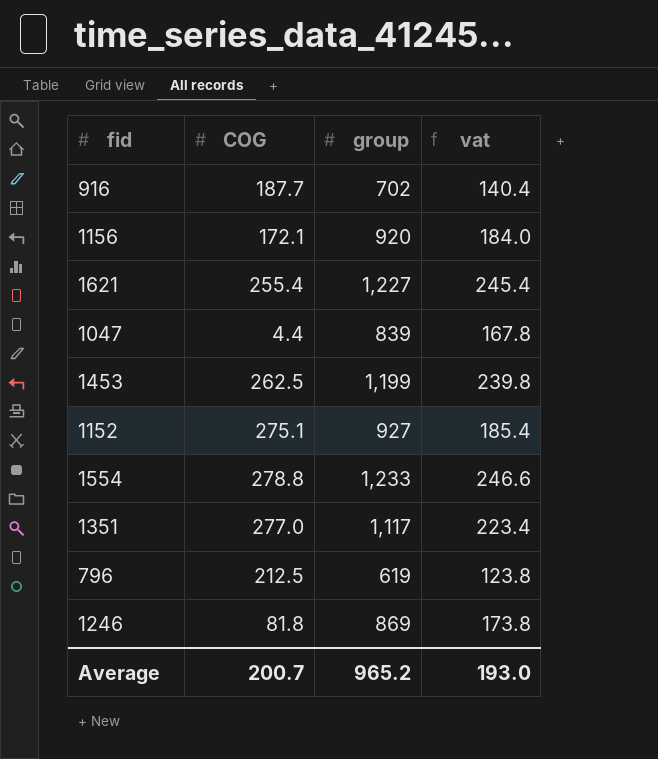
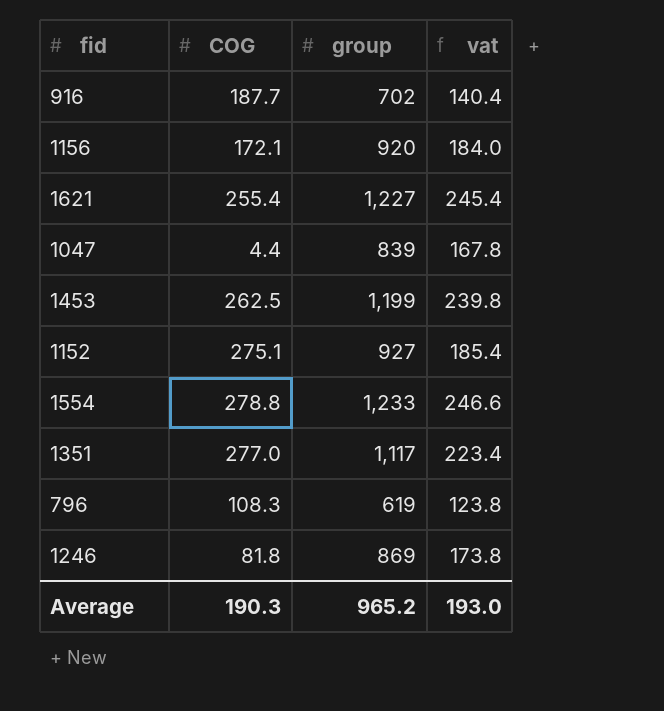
796 | COG: 212.5 -> 108.3
Average | COG: 200.7 -> 190.3

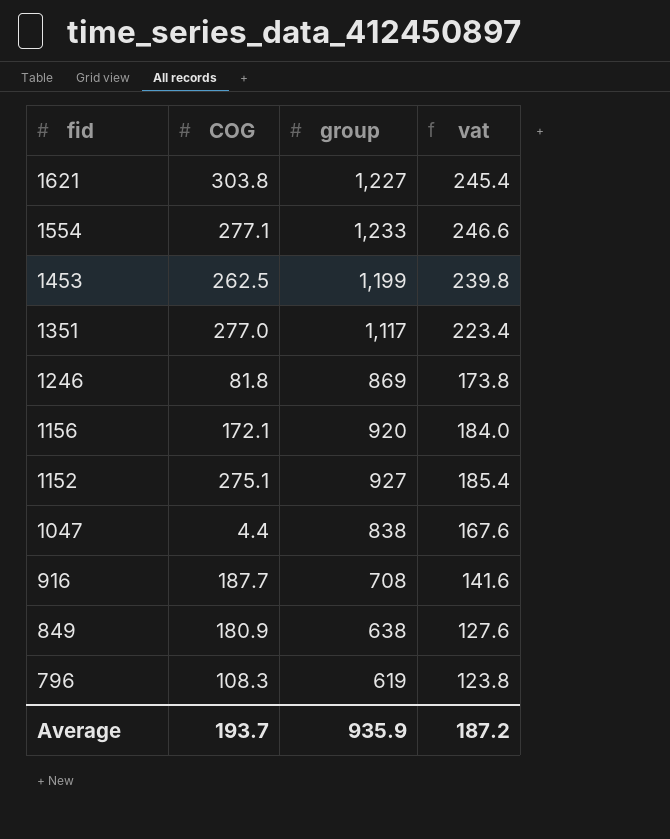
row order: none -> fid descending
1621 | COG: 255.4 -> 303.8
1554 | COG: 278.8 -> 277.1
1047 | group: 839 -> 838
1047 | vat: 167.8 -> 167.6
916 | group: 702 -> 708
916 | vat: 140.4 -> 141.6
row 849: none -> 180.9 | 638 | 127.6
Average | COG: 190.3 -> 193.7
Average | group: 965.2 -> 935.9
Average | vat: 193.0 -> 187.2

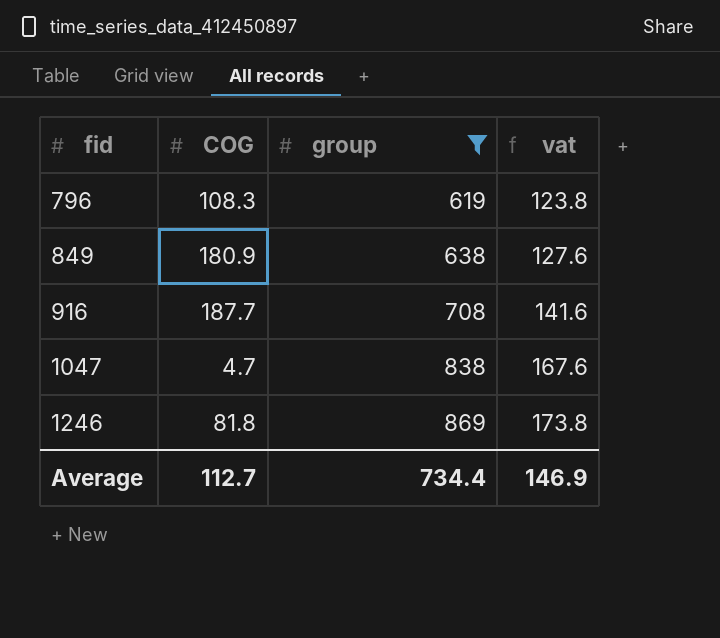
filter: none -> group <= 869
row order: fid descending -> fid ascending
1047 | COG: 4.4 -> 4.7
Average | COG: 193.7 -> 112.7
Average | group: 935.9 -> 734.4
Average | vat: 187.2 -> 146.9

